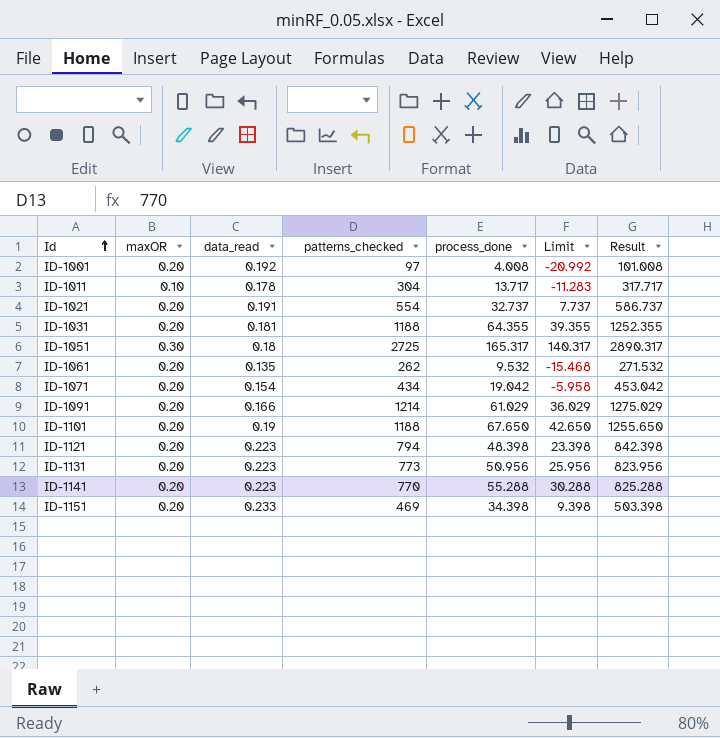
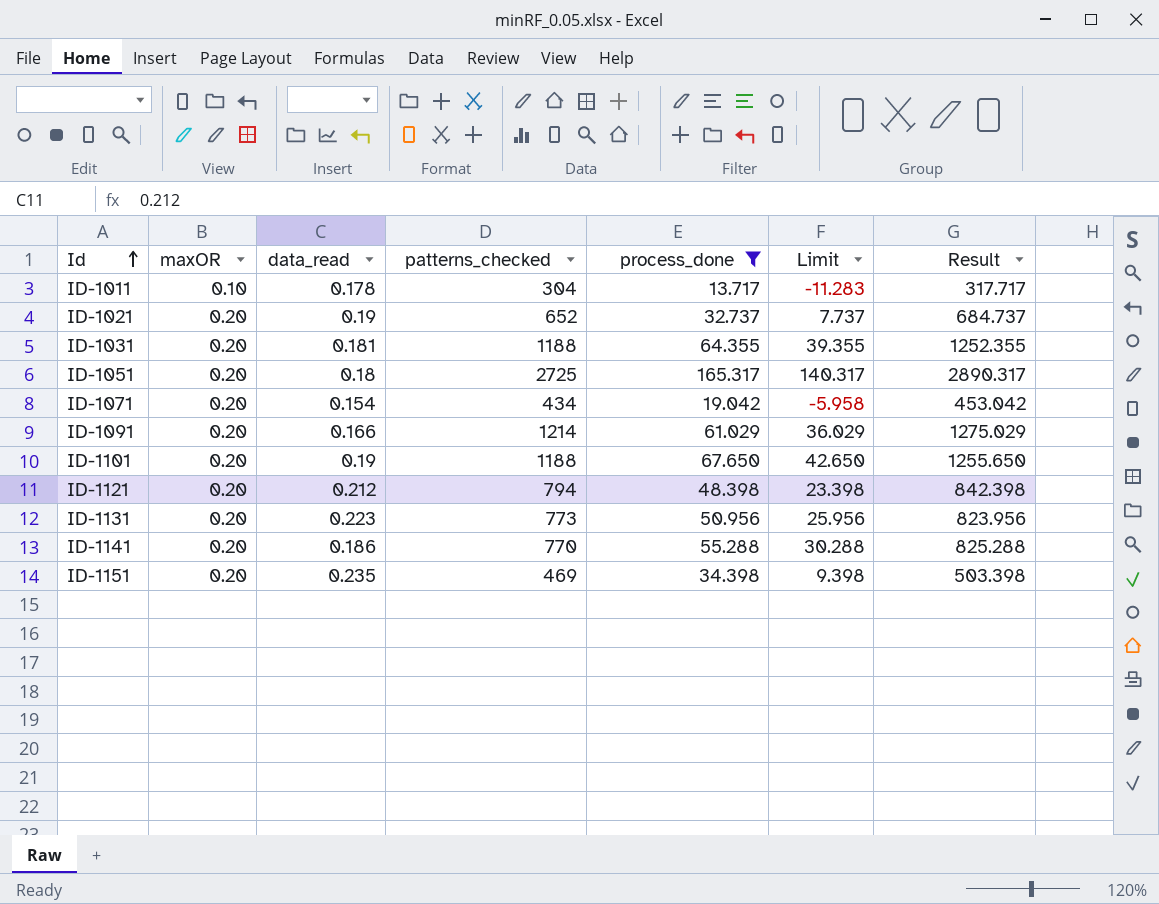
filter: none -> process_done >= 13.717
ID-1021 | data_read: 0.191 -> 0.19
ID-1021 | patterns_checked: 554 -> 652
ID-1021 | Result: 586.737 -> 684.737
ID-1051 | maxOR: 0.30 -> 0.20
ID-1121 | data_read: 0.223 -> 0.212
ID-1141 | data_read: 0.223 -> 0.186
ID-1151 | data_read: 0.233 -> 0.235

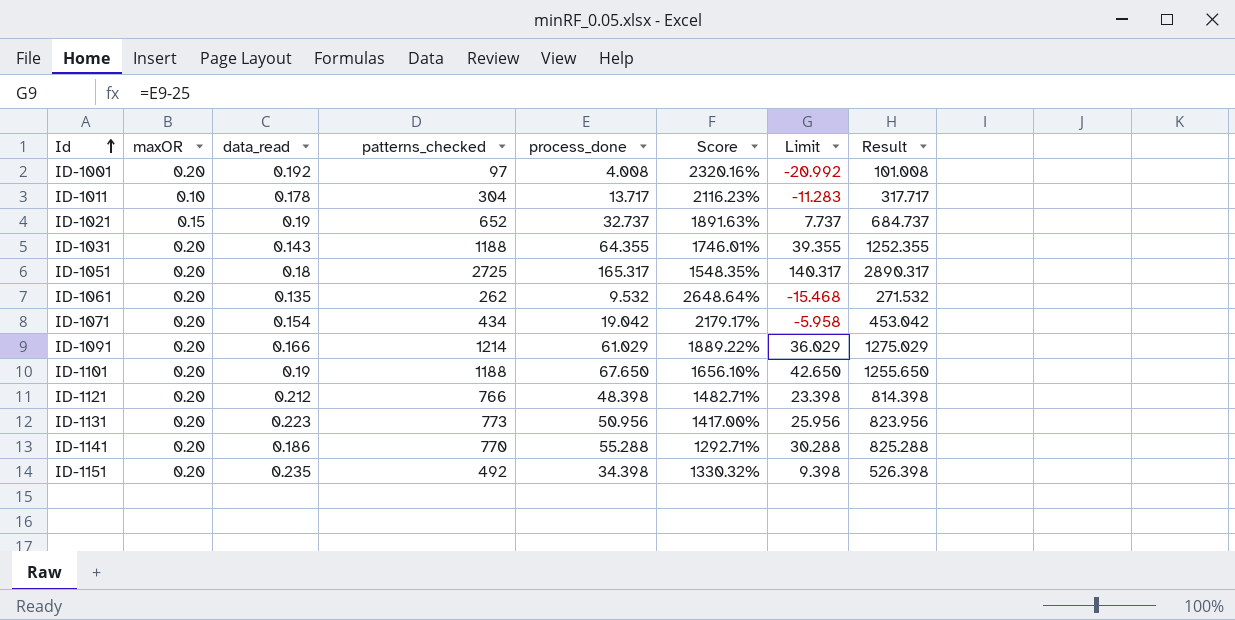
filter: process_done >= 13.717 -> none
column Score | formula: none -> ([patterns_checked] - [process_done]) / [process_done]
ID-1021 | maxOR: 0.20 -> 0.15
ID-1031 | data_read: 0.181 -> 0.143
ID-1121 | patterns_checked: 794 -> 766
ID-1121 | Result: 842.398 -> 814.398
ID-1151 | patterns_checked: 469 -> 492
ID-1151 | Result: 503.398 -> 526.398

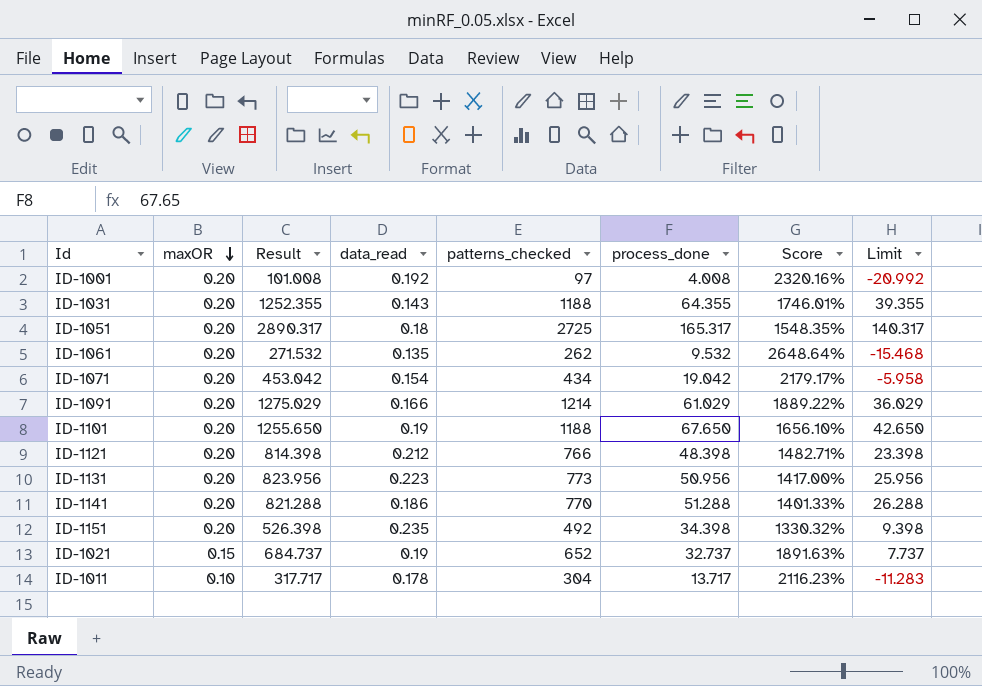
row order: Id ascending -> maxOR descending
column Result | position: 8 -> 3
ID-1141 | Result: 825.288 -> 821.288
ID-1141 | process_done: 55.288 -> 51.288
ID-1141 | Score: 1292.71% -> 1401.33%
ID-1141 | Limit: 30.288 -> 26.288

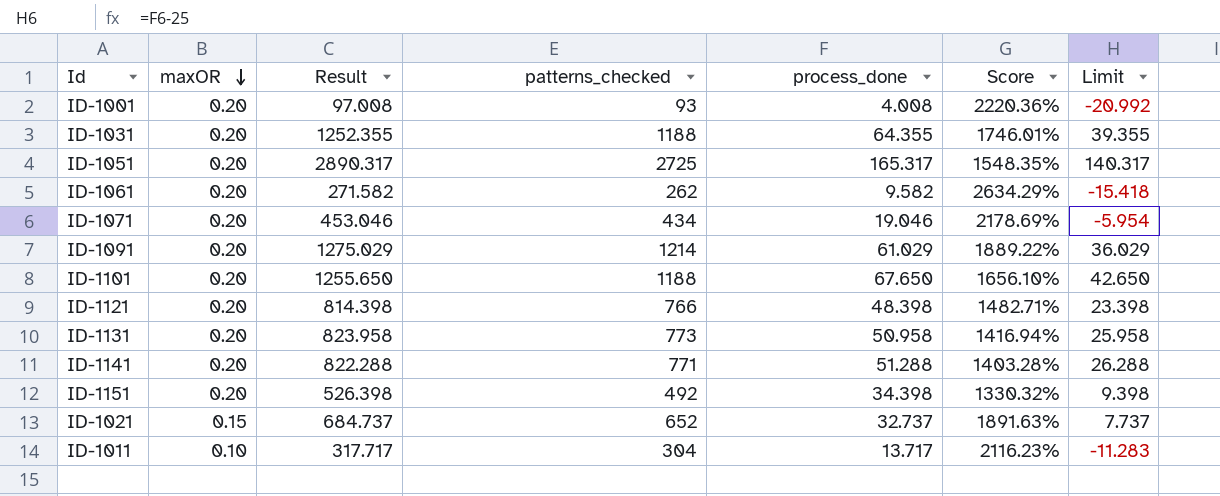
column data_read | position: 4 -> none
ID-1001 | Result: 101.008 -> 97.008
ID-1001 | patterns_checked: 97 -> 93
ID-1001 | Score: 2320.16% -> 2220.36%
ID-1061 | Result: 271.532 -> 271.582
ID-1061 | process_done: 9.532 -> 9.582
ID-1061 | Score: 2648.64% -> 2634.29%
ID-1061 | Limit: -15.468 -> -15.418
ID-1071 | Result: 453.042 -> 453.046
ID-1071 | process_done: 19.042 -> 19.046
ID-1071 | Score: 2179.17% -> 2178.69%
ID-1071 | Limit: -5.958 -> -5.954
ID-1131 | Result: 823.956 -> 823.958
ID-1131 | process_done: 50.956 -> 50.958
ID-1131 | Score: 1417.00% -> 1416.94%
ID-1131 | Limit: 25.956 -> 25.958
ID-1141 | Result: 821.288 -> 822.288
ID-1141 | patterns_checked: 770 -> 771
ID-1141 | Score: 1401.33% -> 1403.28%

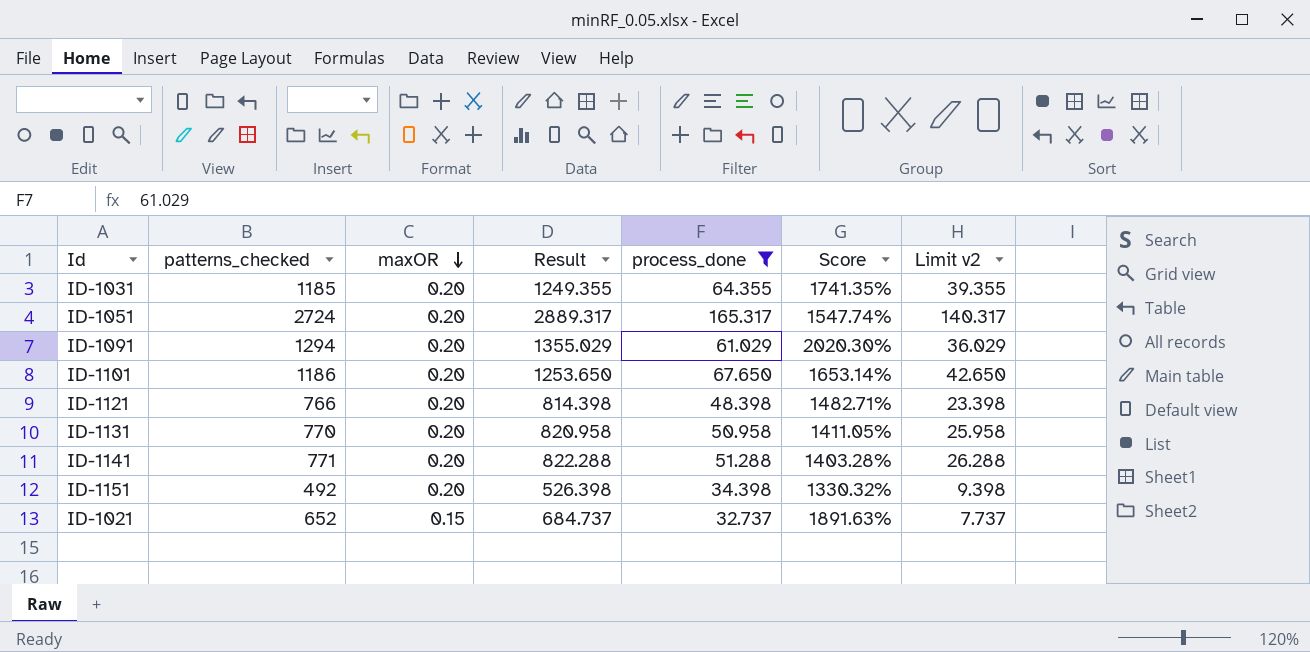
filter: none -> process_done >= 32.737
column patterns_checked | position: 4 -> 2
column name: Limit -> Limit v2
ID-1031 | patterns_checked: 1188 -> 1185
ID-1031 | Result: 1252.355 -> 1249.355
ID-1031 | Score: 1746.01% -> 1741.35%
ID-1051 | patterns_checked: 2725 -> 2724
ID-1051 | Result: 2890.317 -> 2889.317
ID-1051 | Score: 1548.35% -> 1547.74%
ID-1091 | patterns_checked: 1214 -> 1294
ID-1091 | Result: 1275.029 -> 1355.029
ID-1091 | Score: 1889.22% -> 2020.30%
ID-1101 | patterns_checked: 1188 -> 1186
ID-1101 | Result: 1255.650 -> 1253.650
ID-1101 | Score: 1656.10% -> 1653.14%
ID-1131 | patterns_checked: 773 -> 770
ID-1131 | Result: 823.958 -> 820.958
ID-1131 | Score: 1416.94% -> 1411.05%

